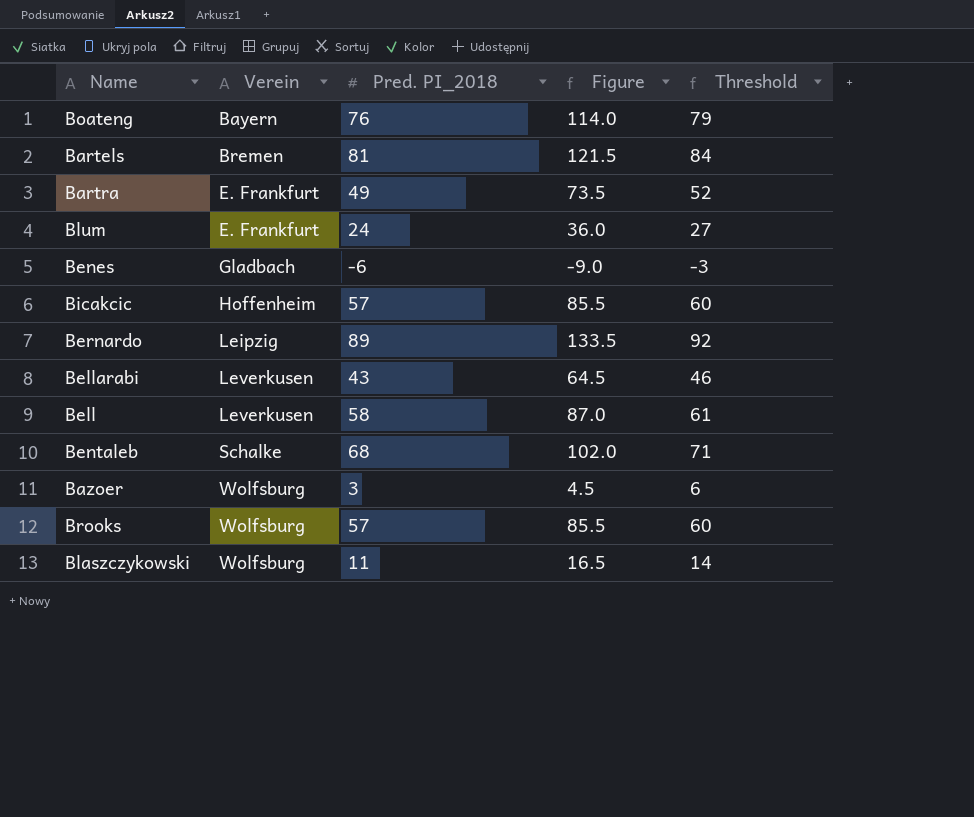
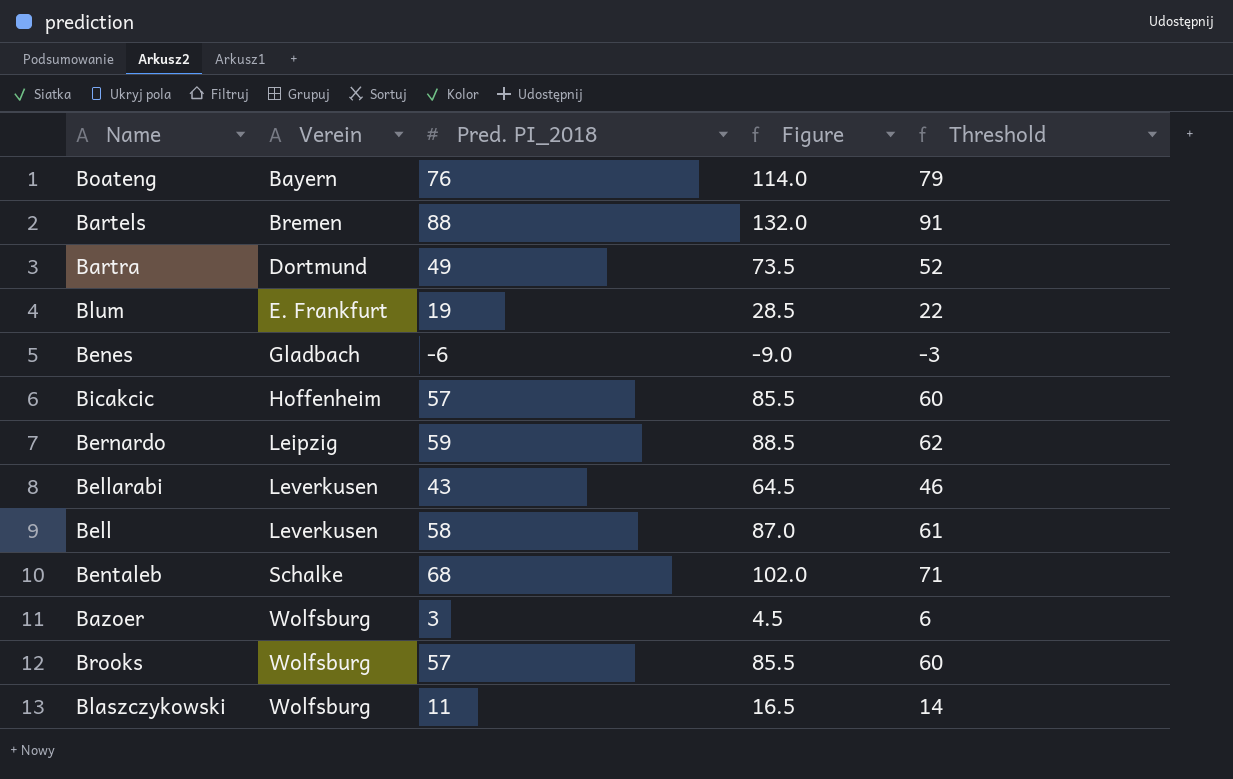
Bartels | Pred. PI_2018: 81 -> 88
Bartels | Figure: 121.5 -> 132.0
Bartels | Threshold: 84 -> 91
Bartra | Verein: E. Frankfurt -> Dortmund
Blum | Pred. PI_2018: 24 -> 19
Blum | Figure: 36.0 -> 28.5
Blum | Threshold: 27 -> 22
Bernardo | Pred. PI_2018: 89 -> 59
Bernardo | Figure: 133.5 -> 88.5
Bernardo | Threshold: 92 -> 62

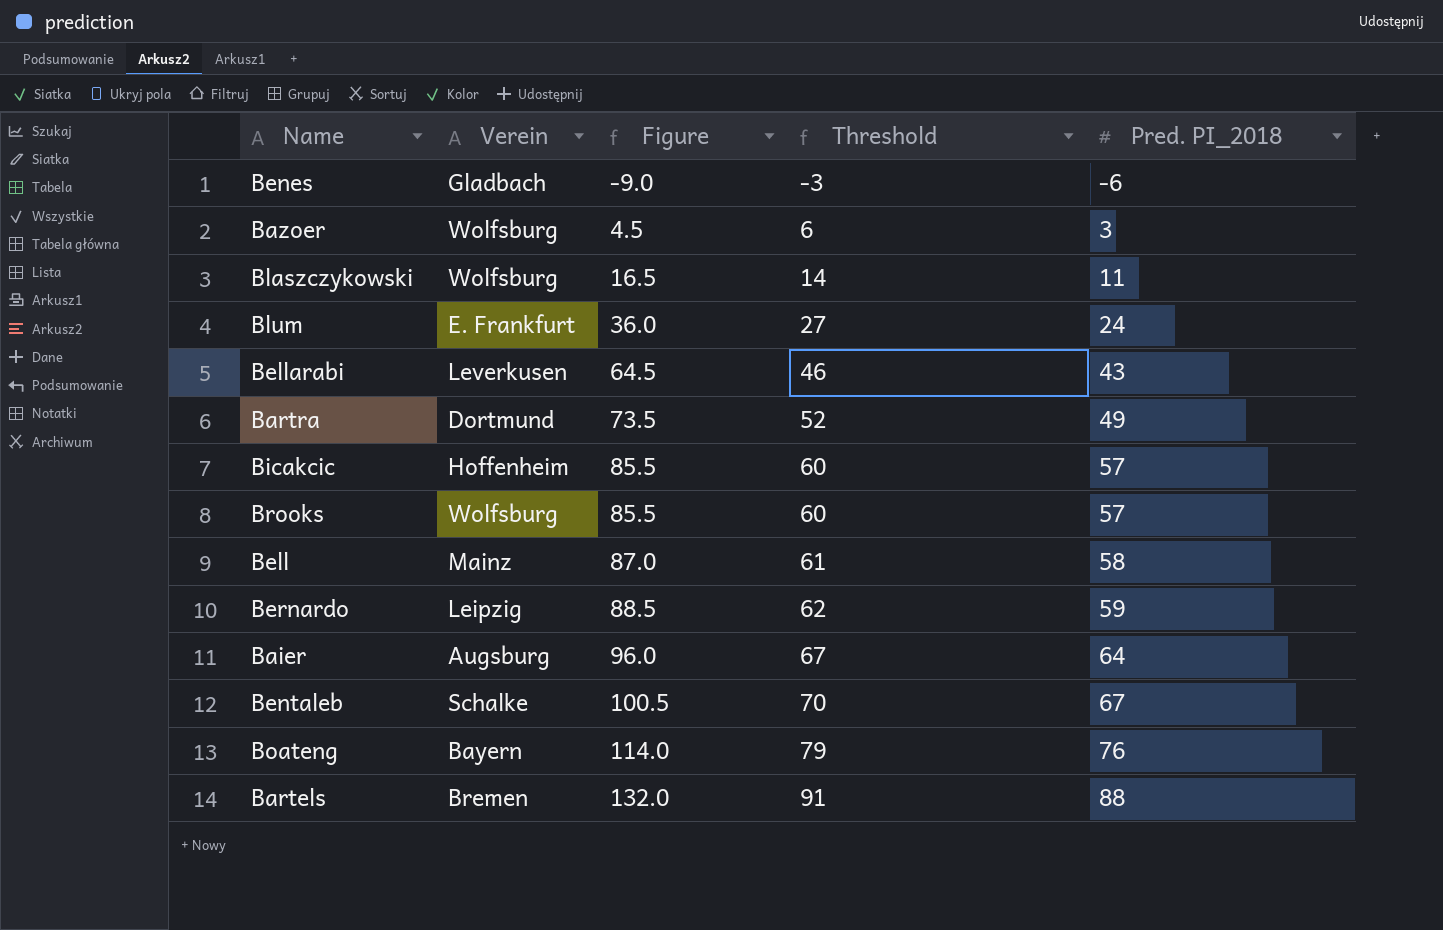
row order: Verein ascending -> Figure ascending
column Pred. PI_2018 | position: 3 -> 5
Blum | Figure: 28.5 -> 36.0
Blum | Threshold: 22 -> 27
Blum | Pred. PI_2018: 19 -> 24
Bell | Verein: Leverkusen -> Mainz
row Baier: none -> Augsburg | 96.0 | 67 | 64
Bentaleb | Figure: 102.0 -> 100.5
Bentaleb | Threshold: 71 -> 70
Bentaleb | Pred. PI_2018: 68 -> 67

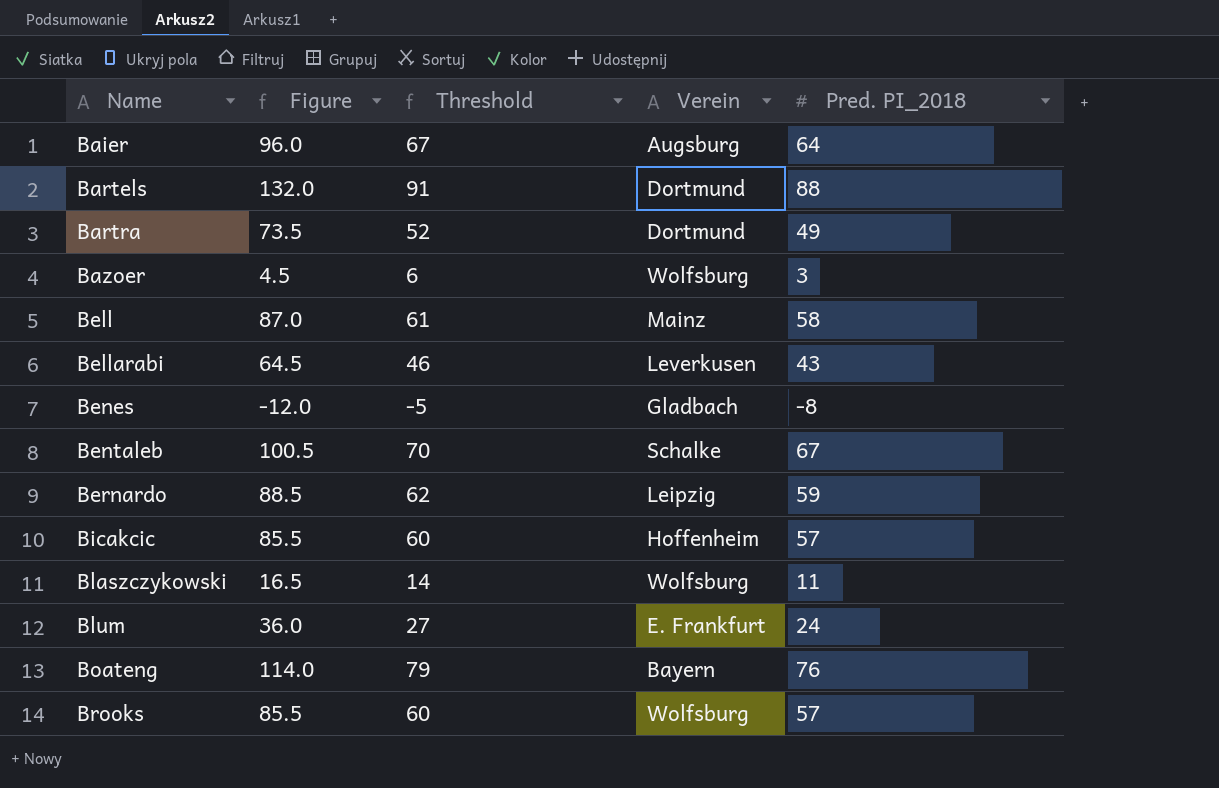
row order: Figure ascending -> Name ascending
column Verein | position: 2 -> 4
Bartels | Verein: Bremen -> Dortmund
Benes | Figure: -9.0 -> -12.0
Benes | Threshold: -3 -> -5
Benes | Pred. PI_2018: -6 -> -8

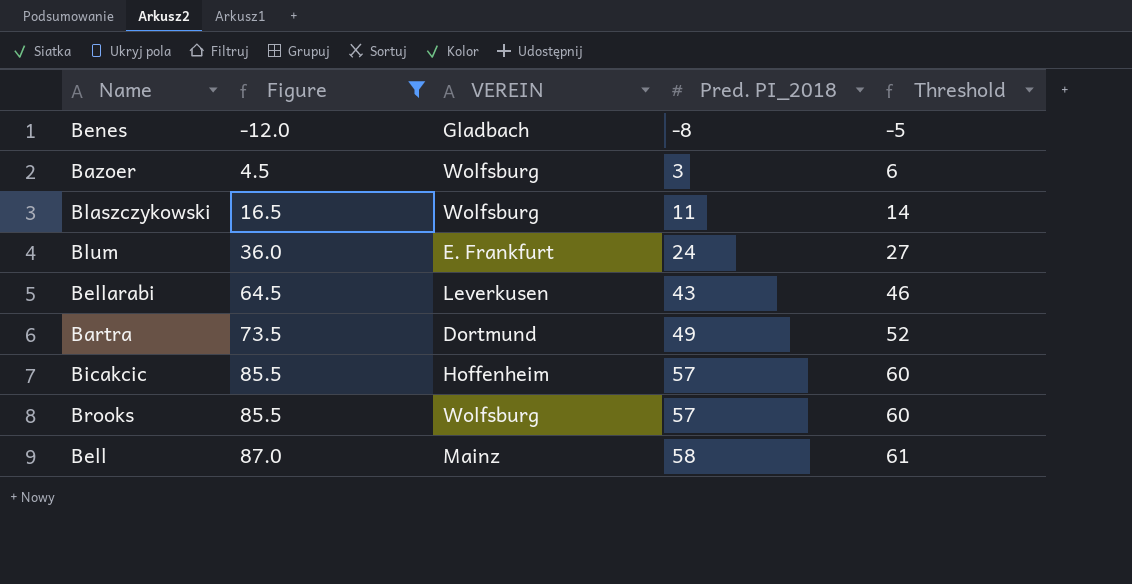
filter: none -> Figure <= 87.0
row order: Name ascending -> Figure ascending
column name: Verein -> VEREIN
column Threshold | position: 3 -> 5

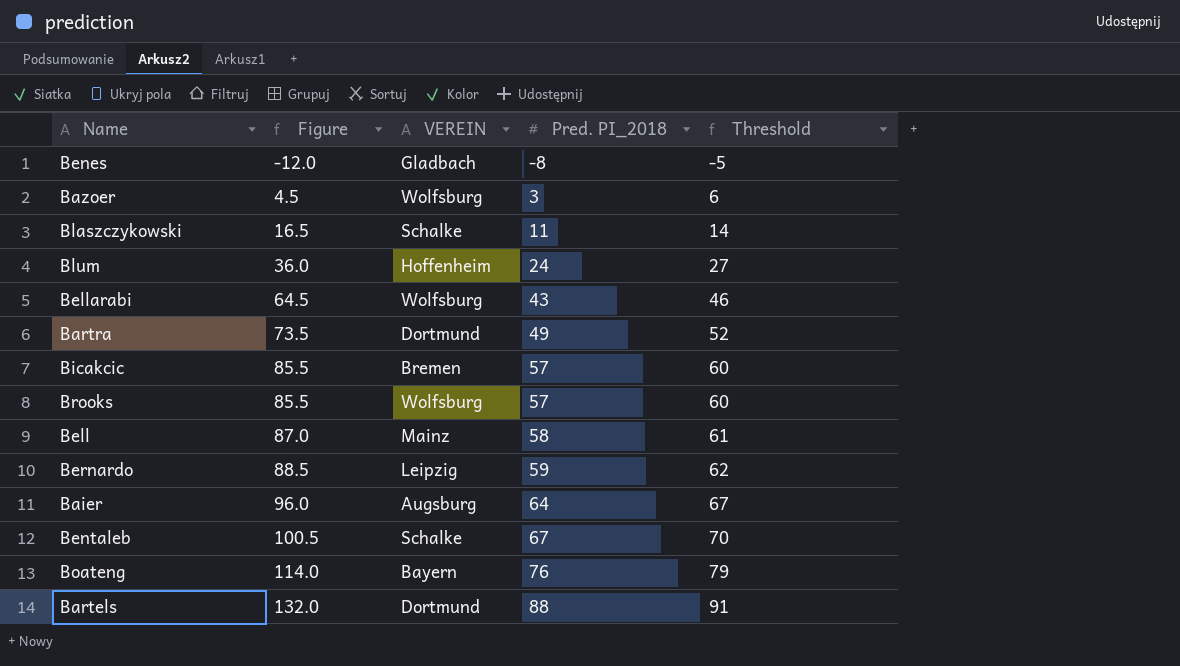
filter: Figure <= 87.0 -> none
Blaszczykowski | VEREIN: Wolfsburg -> Schalke
Blum | VEREIN: E. Frankfurt -> Hoffenheim
Bellarabi | VEREIN: Leverkusen -> Wolfsburg
Bicakcic | VEREIN: Hoffenheim -> Bremen

